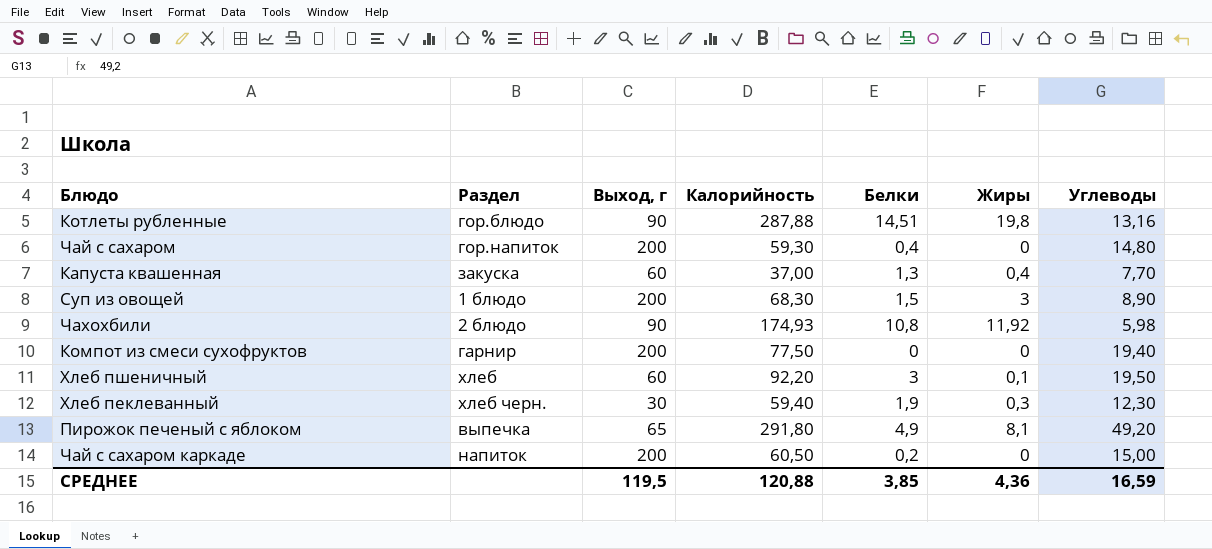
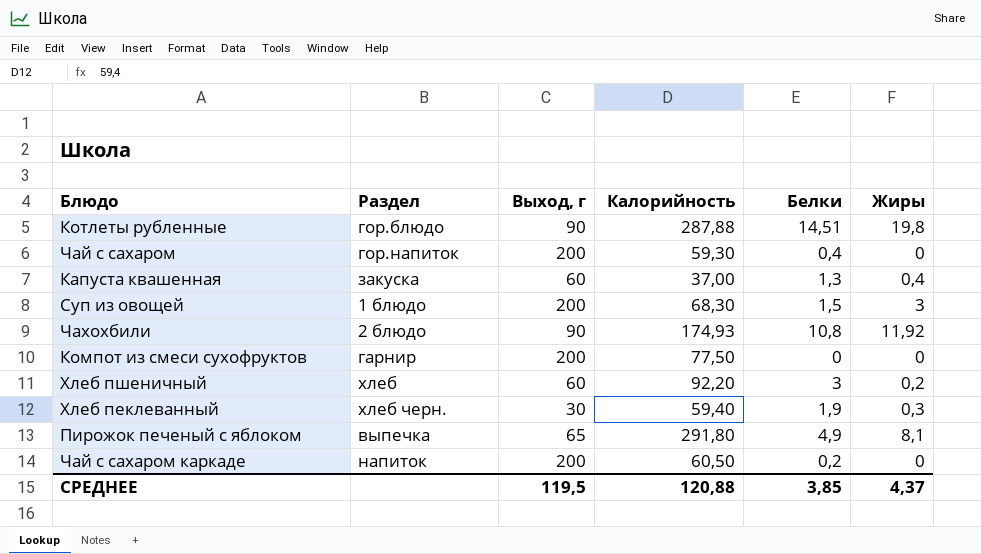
column Углеводы | position: 7 -> none
Хлеб пшеничный | Жиры: 0,1 -> 0,2
СРЕДНЕЕ | Жиры: 4,36 -> 4,37

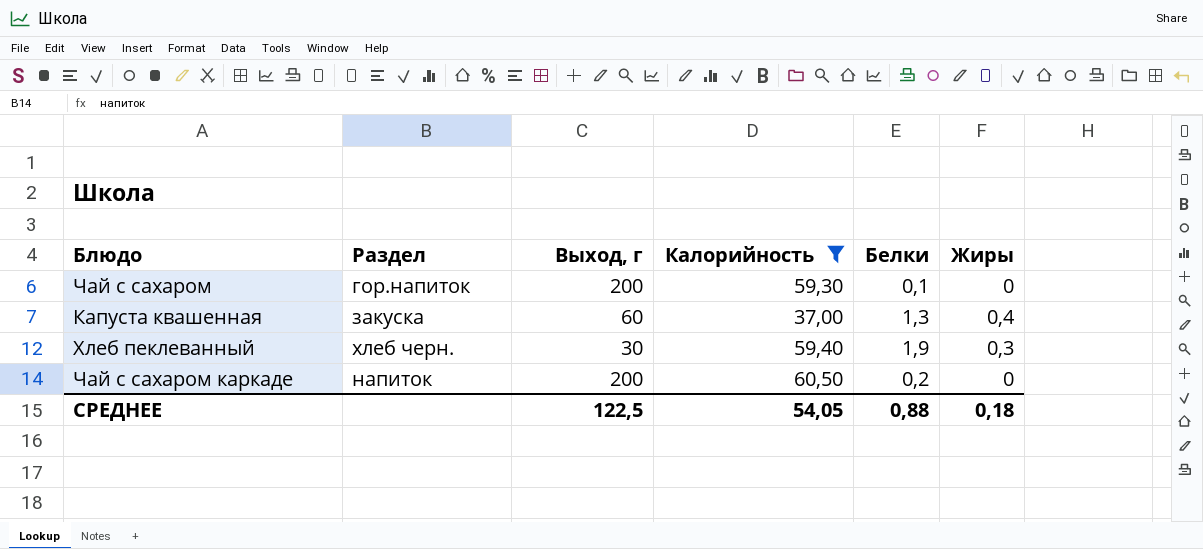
filter: none -> Калорийность <= 60,50
Чай с сахаром | Белки: 0,4 -> 0,1
СРЕДНЕЕ | Выход, г: 119,5 -> 122,5
СРЕДНЕЕ | Калорийность: 120,88 -> 54,05
СРЕДНЕЕ | Белки: 3,85 -> 0,88
СРЕДНЕЕ | Жиры: 4,37 -> 0,18

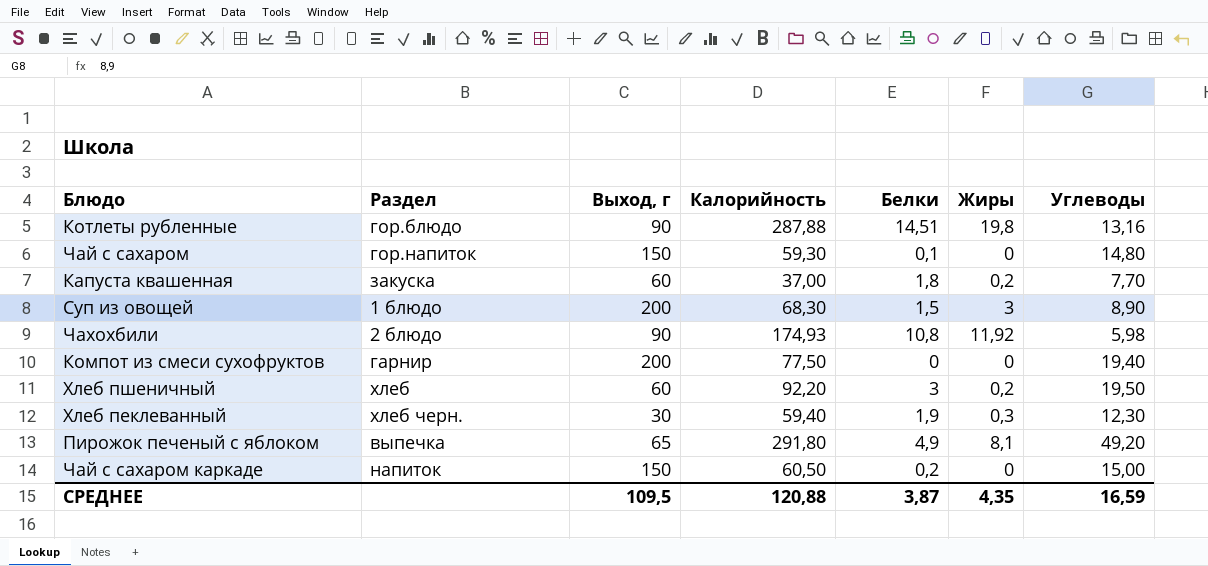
filter: Калорийность <= 60,50 -> none
column Углеводы | position: none -> 7
Чай с сахаром | Выход, г: 200 -> 150
Капуста квашенная | Белки: 1,3 -> 1,8
Капуста квашенная | Жиры: 0,4 -> 0,2
Чай с сахаром каркаде | Выход, г: 200 -> 150
СРЕДНЕЕ | Выход, г: 122,5 -> 109,5
СРЕДНЕЕ | Калорийность: 54,05 -> 120,88
СРЕДНЕЕ | Белки: 0,88 -> 3,87
СРЕДНЕЕ | Жиры: 0,18 -> 4,35

